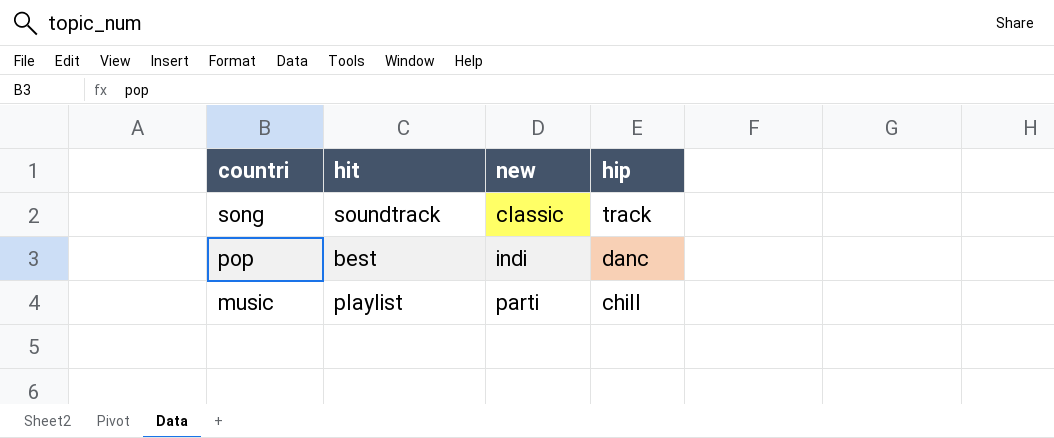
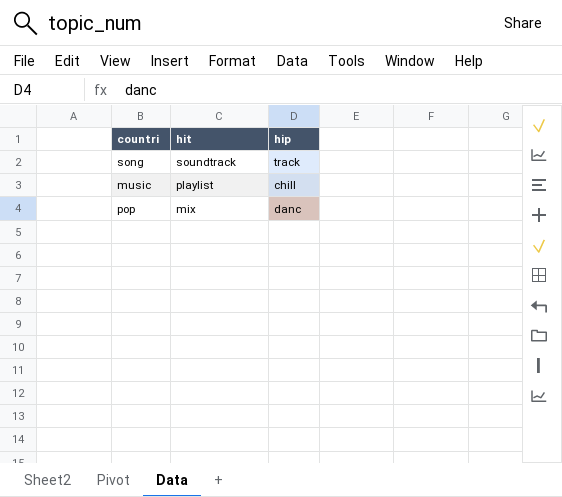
row order: countri descending -> hit descending
column new | position: 3 -> none
pop | hit: best -> mix

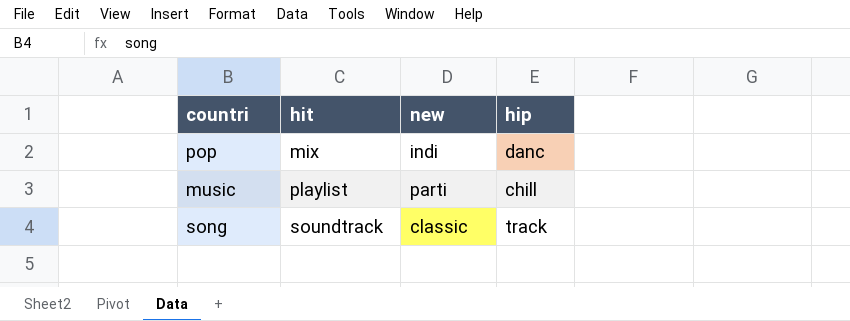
row order: hit descending -> hit ascending
column new | position: none -> 3

